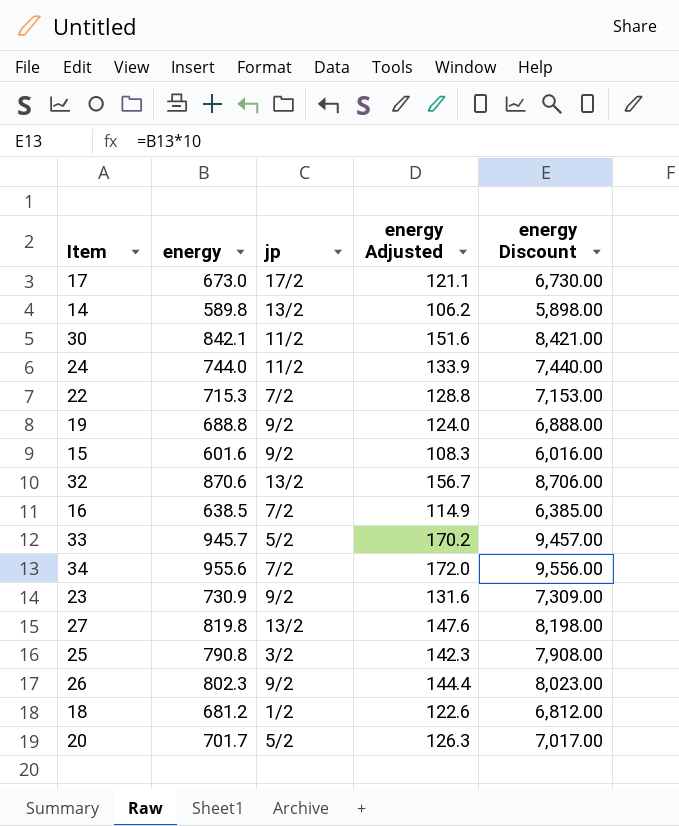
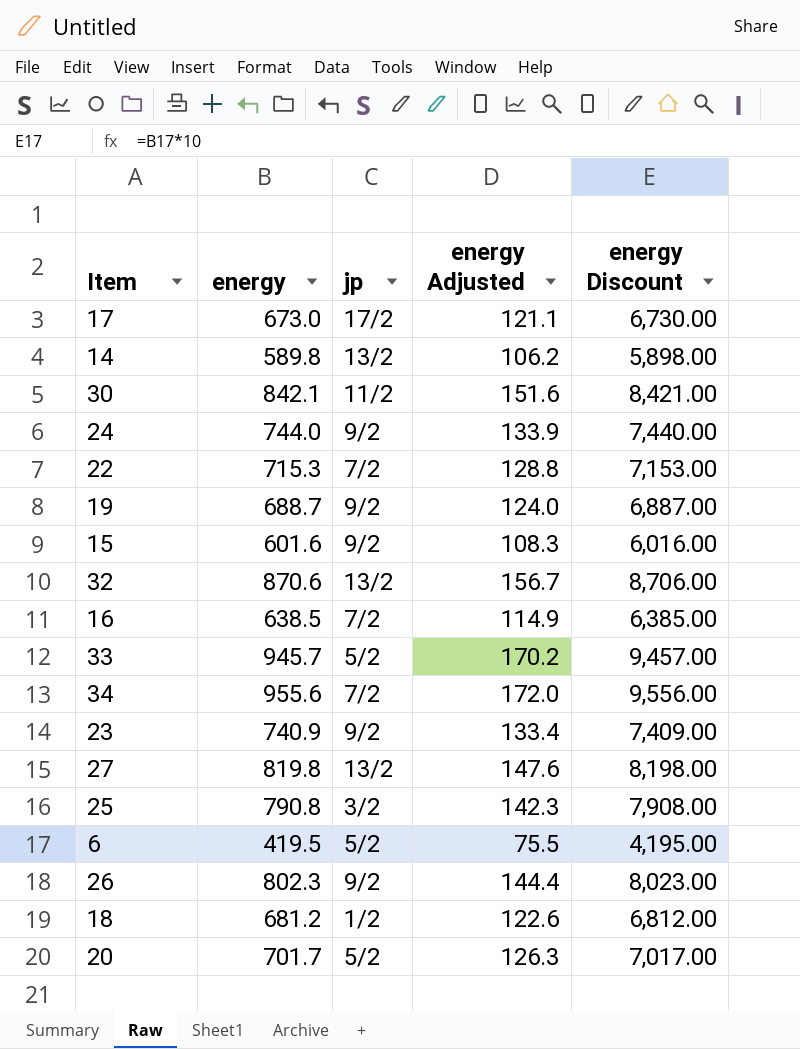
24 | jp: 11/2 -> 9/2
19 | energy: 688.8 -> 688.7
19 | energy Discount: 6,888.00 -> 6,887.00
23 | energy: 730.9 -> 740.9
23 | energy Adjusted: 131.6 -> 133.4
23 | energy Discount: 7,309.00 -> 7,409.00
row 6: none -> 419.5 | 5/2 | 75.5 | 4,195.00

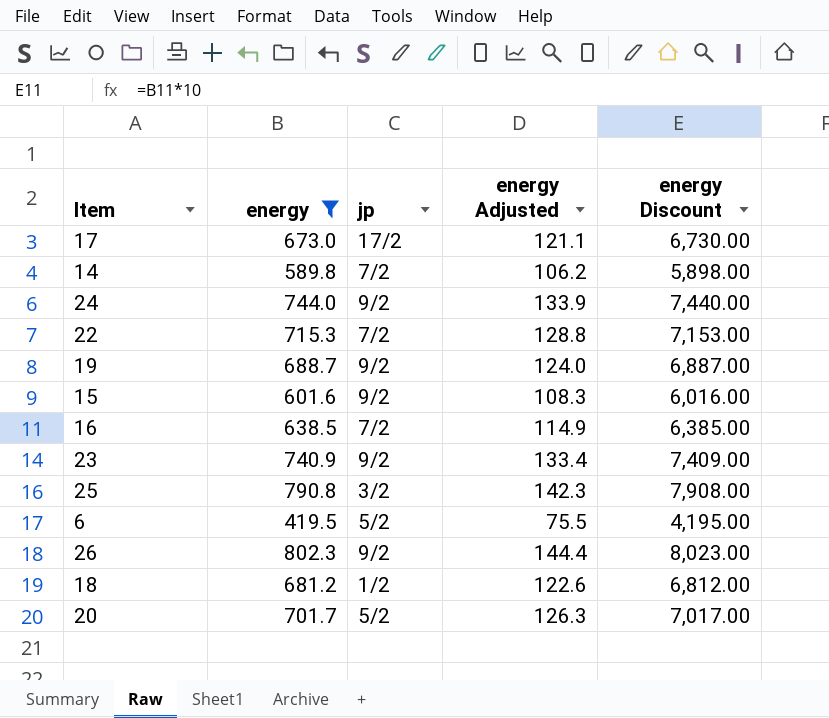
filter: none -> energy <= 802.3
14 | jp: 13/2 -> 7/2

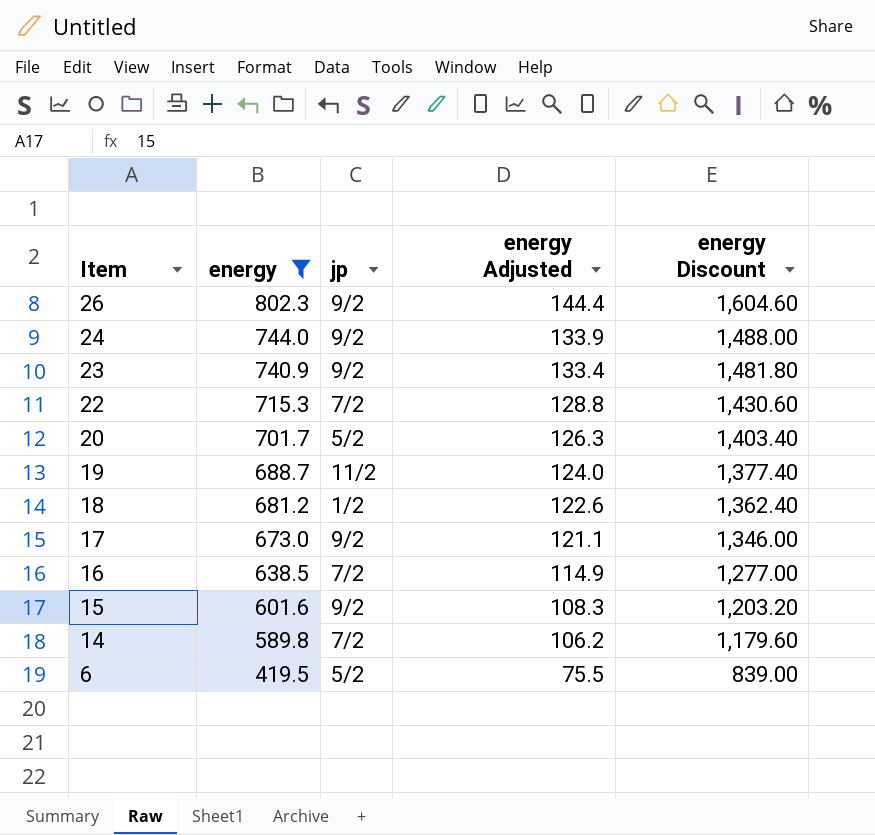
row order: none -> Item descending
column energy Discount | formula: [energy] * 10 -> [energy] * 2
row 25: 790.8 | 3/2 | 142.3 | 7,908.00 -> none
19 | jp: 9/2 -> 11/2
17 | jp: 17/2 -> 9/2

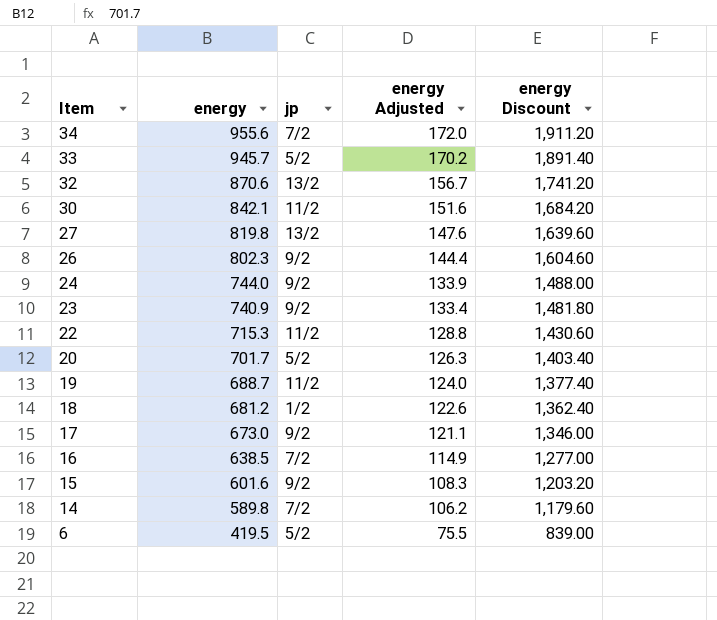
filter: energy <= 802.3 -> none
22 | jp: 7/2 -> 11/2

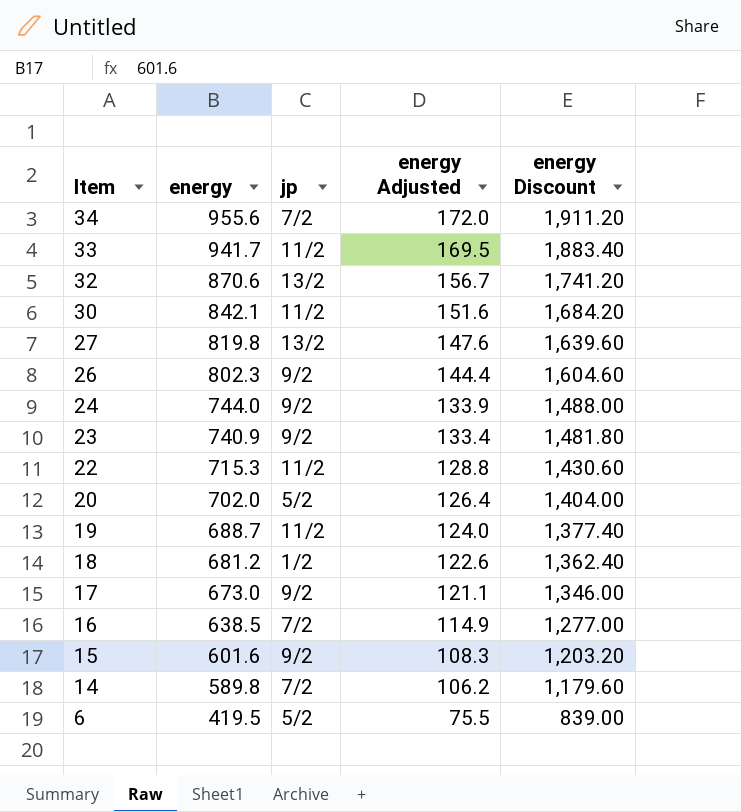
33 | energy: 945.7 -> 941.7
33 | jp: 5/2 -> 11/2
33 | energy Adjusted: 170.2 -> 169.5
33 | energy Discount: 1,891.40 -> 1,883.40
20 | energy: 701.7 -> 702.0
20 | energy Adjusted: 126.3 -> 126.4
20 | energy Discount: 1,403.40 -> 1,404.00

